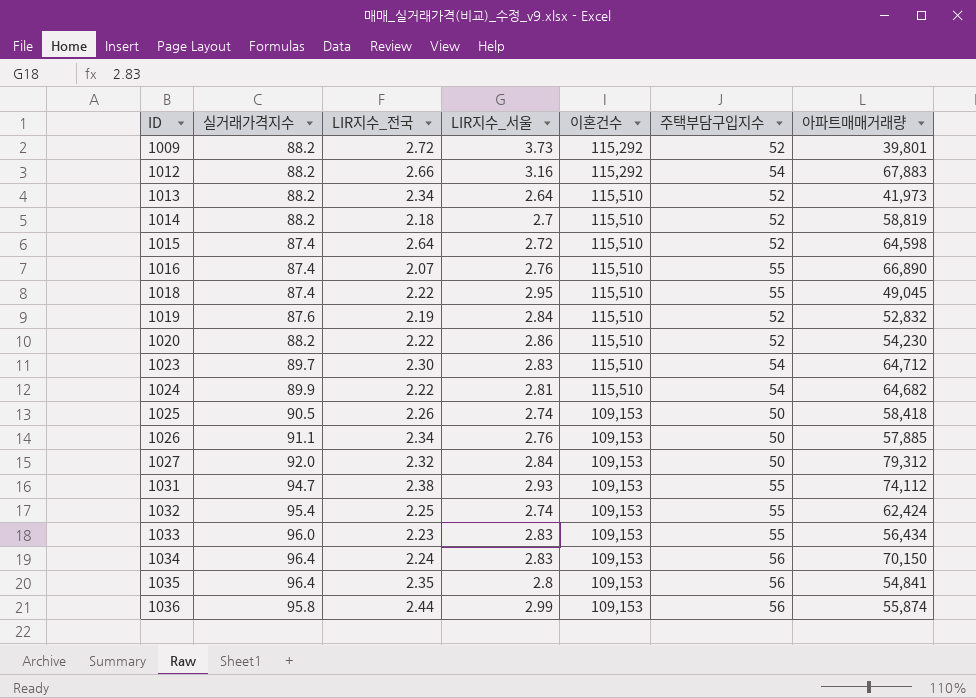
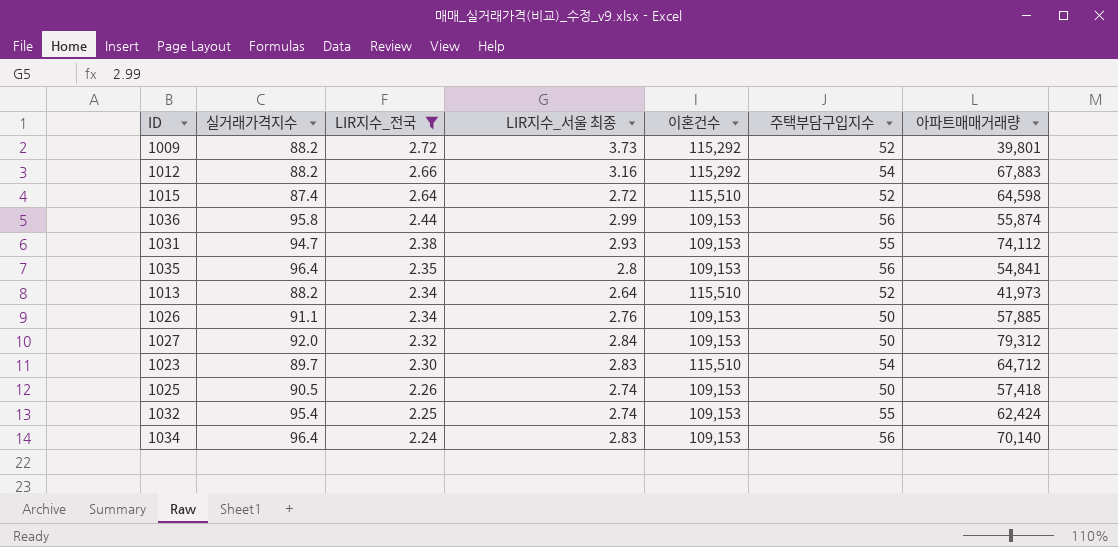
filter: none -> LIR지수_전국 >= 2.24
row order: ID ascending -> LIR지수_전국 descending
column name: LIR지수_서울 -> LIR지수_서울 최종
1025 | 아파트매매거래량: 58,418 -> 57,418
1034 | 아파트매매거래량: 70,150 -> 70,140

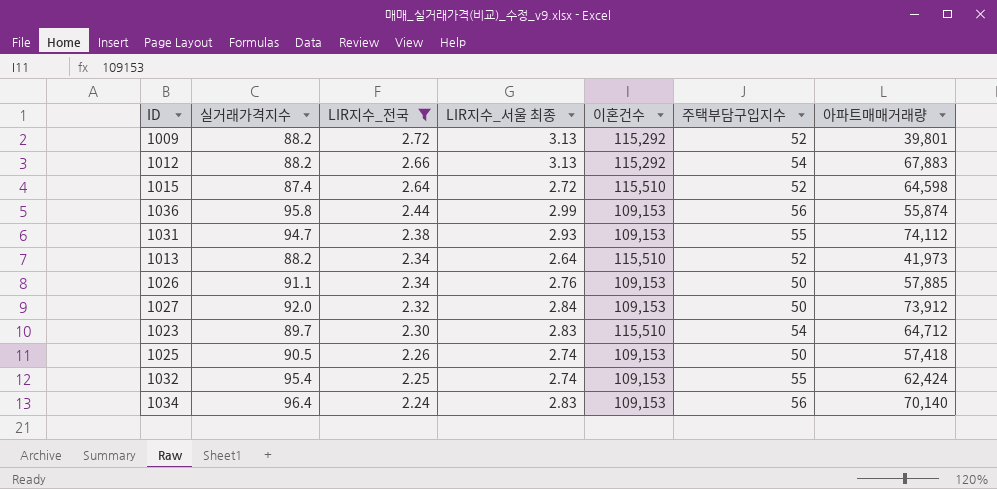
row 1035: 96.4 | 2.35 | 2.8 | 109,153 | 56 | 54,841 -> none
1009 | LIR지수_서울 최종: 3.73 -> 3.13
1012 | LIR지수_서울 최종: 3.16 -> 3.13
1027 | 아파트매매거래량: 79,312 -> 73,912

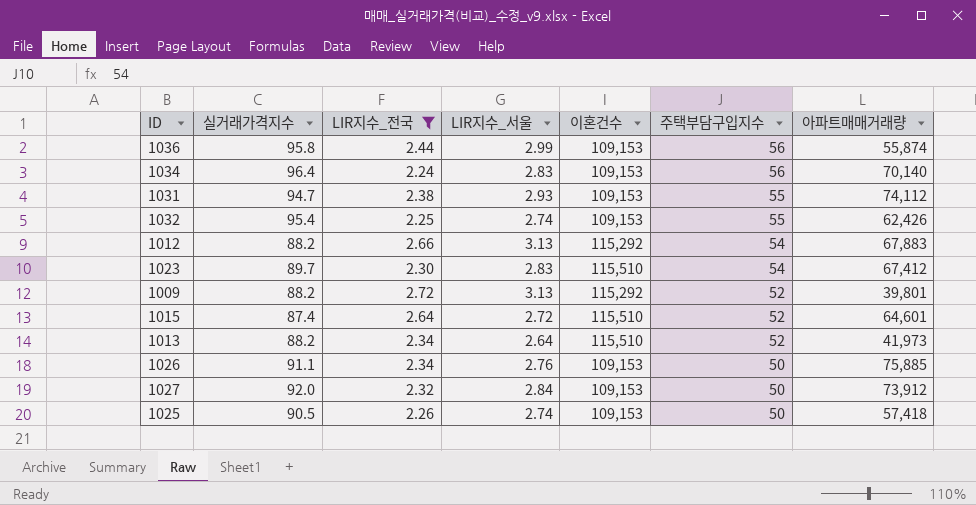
row order: LIR지수_전국 descending -> 주택부담구입지수 descending
column name: LIR지수_서울 최종 -> LIR지수_서울
1032 | 아파트매매거래량: 62,424 -> 62,426
1023 | 아파트매매거래량: 64,712 -> 67,412
1015 | 아파트매매거래량: 64,598 -> 64,601
1026 | 아파트매매거래량: 57,885 -> 75,885

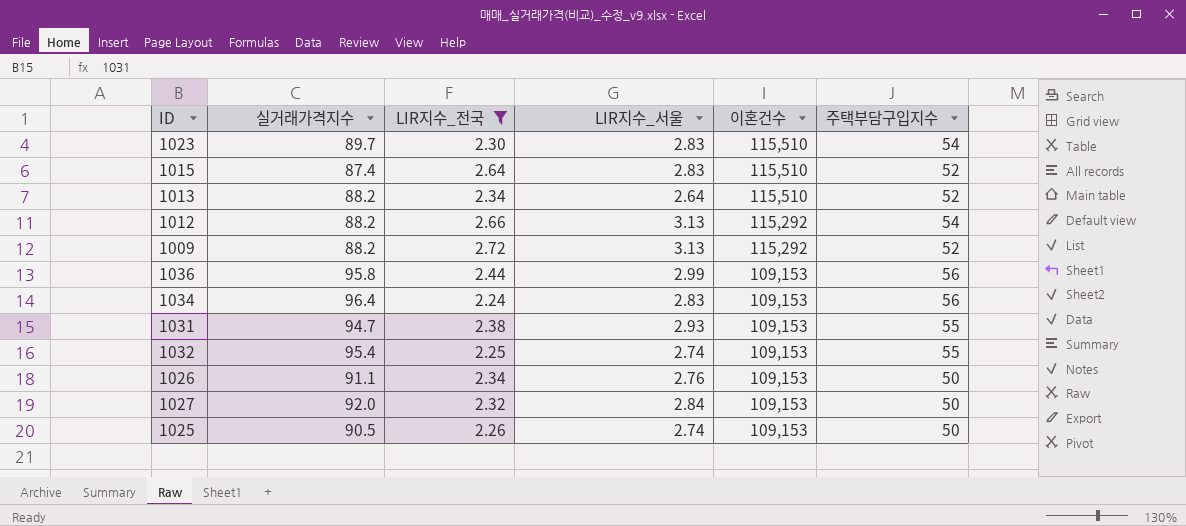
row order: 주택부담구입지수 descending -> 이혼건수 descending
column 아파트매매거래량 | position: 7 -> none
1015 | LIR지수_서울: 2.72 -> 2.83

